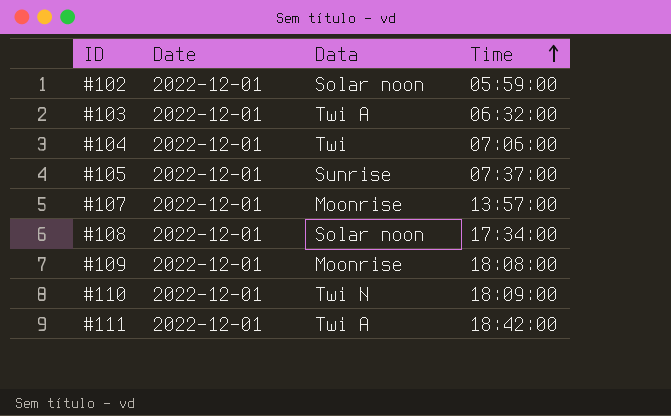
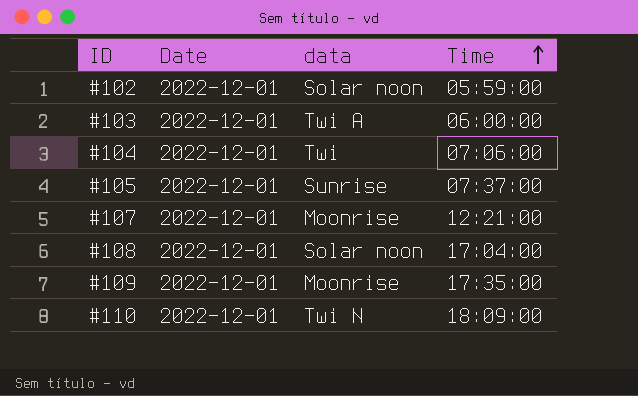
column name: Data -> data
row #111: 2022-12-01 | Twi A | 18:42:00 -> none
#103 | Time: 06:32:00 -> 06:00:00
#107 | Time: 13:57:00 -> 12:21:00
#108 | Time: 17:34:00 -> 17:04:00
#109 | Time: 18:08:00 -> 17:35:00

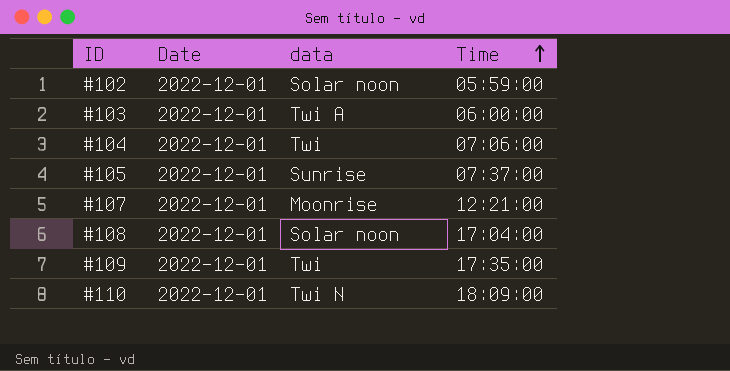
#109 | data: Moonrise -> Twi

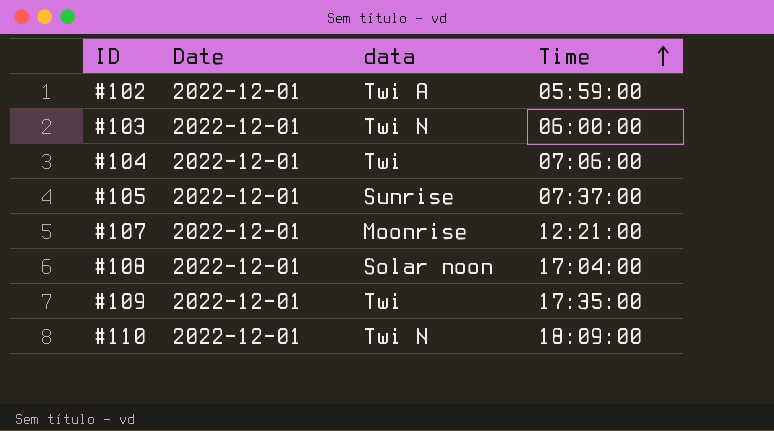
#102 | data: Solar noon -> Twi A
#103 | data: Twi A -> Twi N

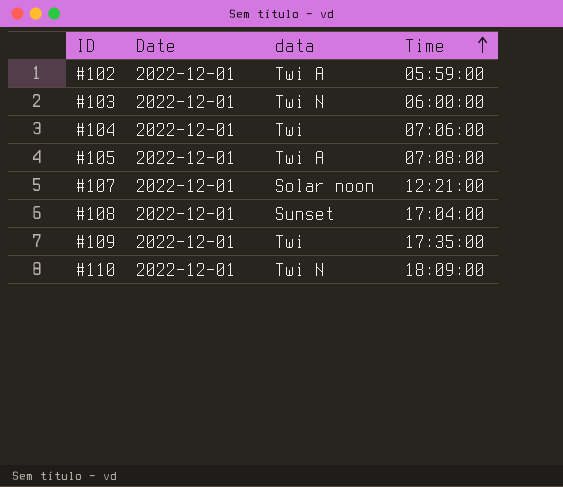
#105 | data: Sunrise -> Twi A
#105 | Time: 07:37:00 -> 07:08:00
#107 | data: Moonrise -> Solar noon
#108 | data: Solar noon -> Sunset

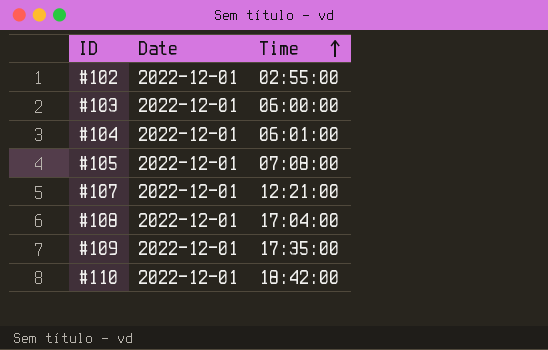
column data | position: 3 -> none
#102 | Time: 05:59:00 -> 02:55:00
#104 | Time: 07:06:00 -> 06:01:00
#110 | Time: 18:09:00 -> 18:42:00

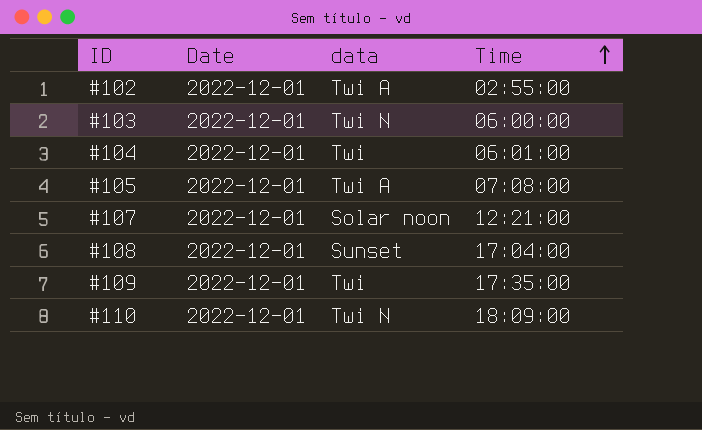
column data | position: none -> 3
#110 | Time: 18:42:00 -> 18:09:00

